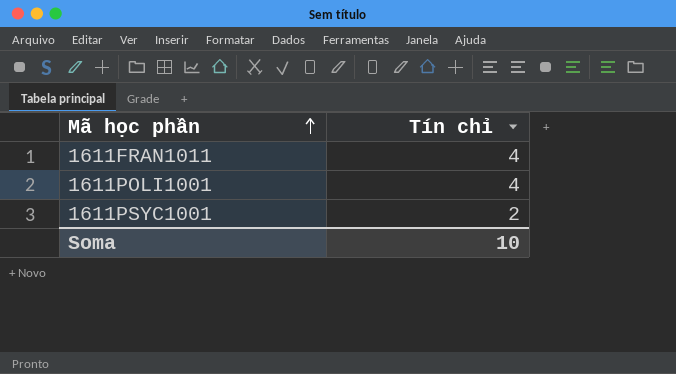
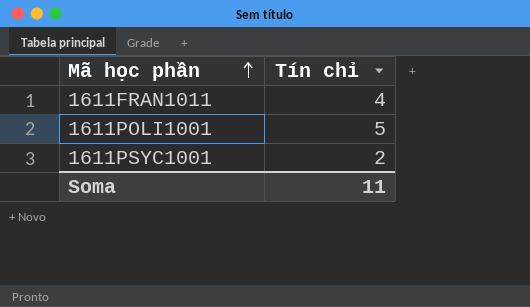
1611POLI1001 | Tín chỉ: 4 -> 5
Soma | Tín chỉ: 10 -> 11

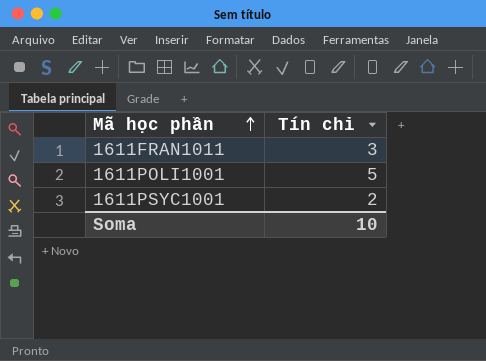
1611FRAN1011 | Tín chỉ: 4 -> 3
Soma | Tín chỉ: 11 -> 10

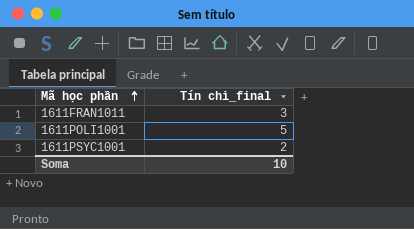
column name: Tín chỉ -> Tín chỉ_final

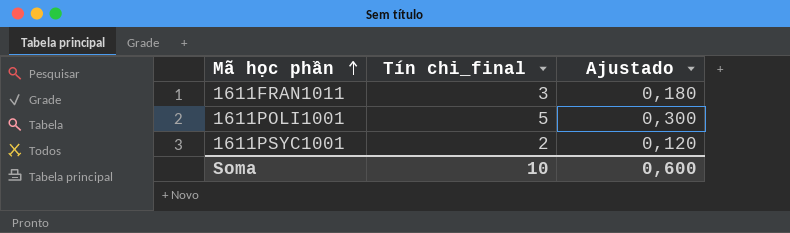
column Ajustado | formula: none -> [Tín chỉ_final] * 0,06

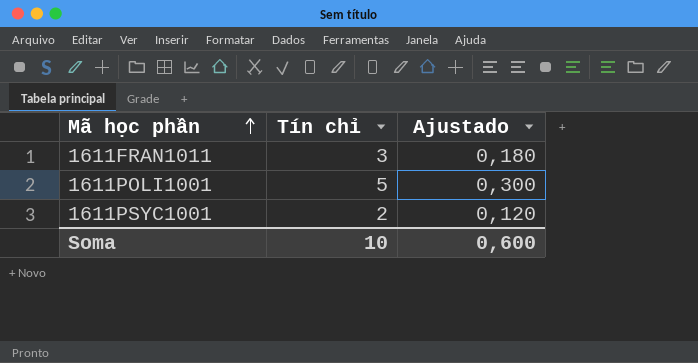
column name: Tín chỉ_final -> Tín chỉ

